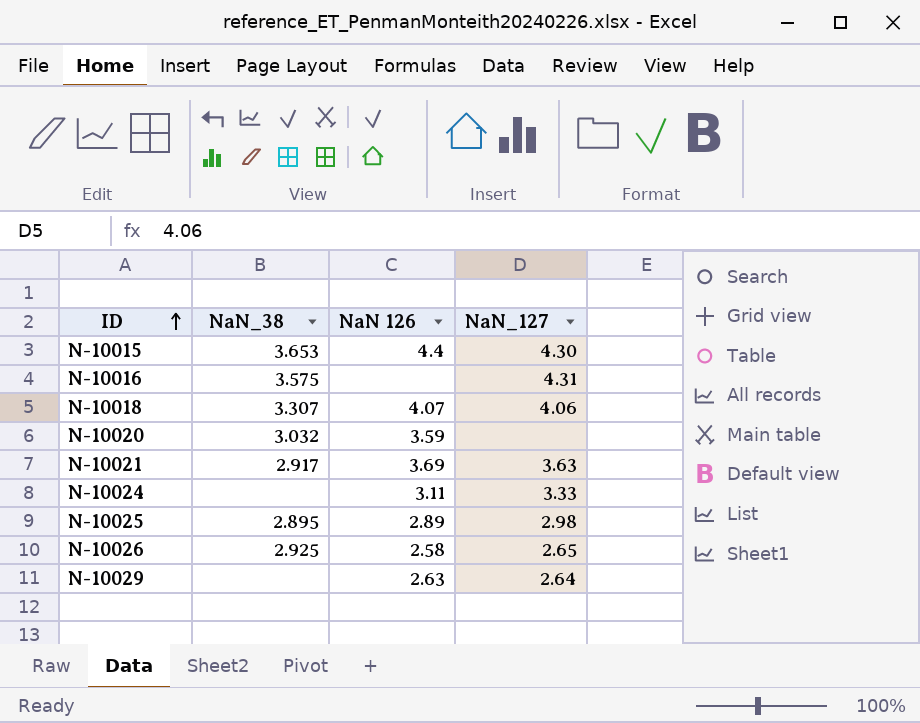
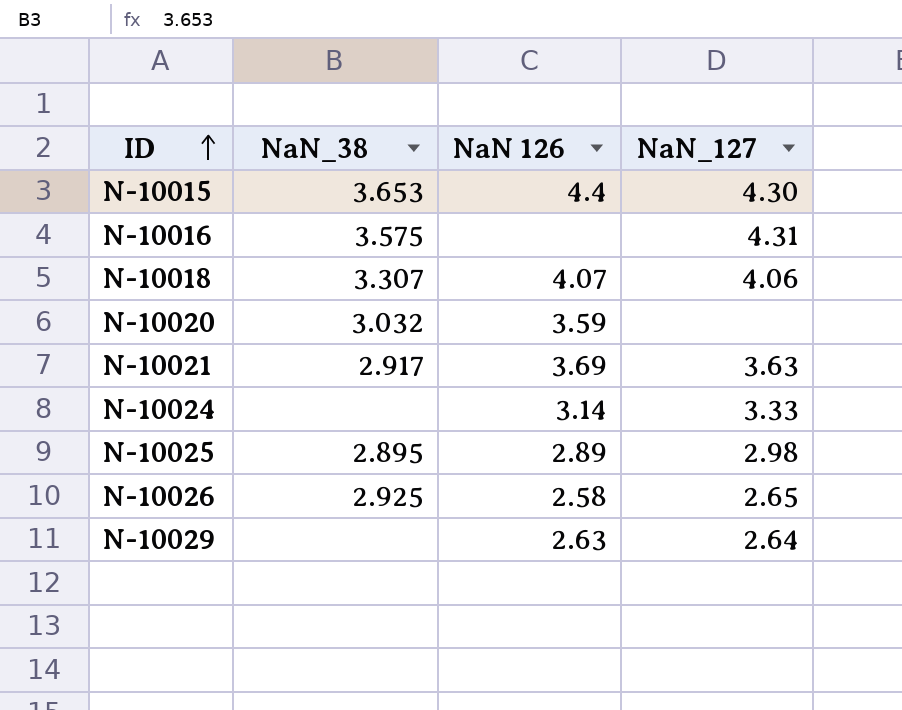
N-10024 | NaN 126: 3.11 -> 3.14

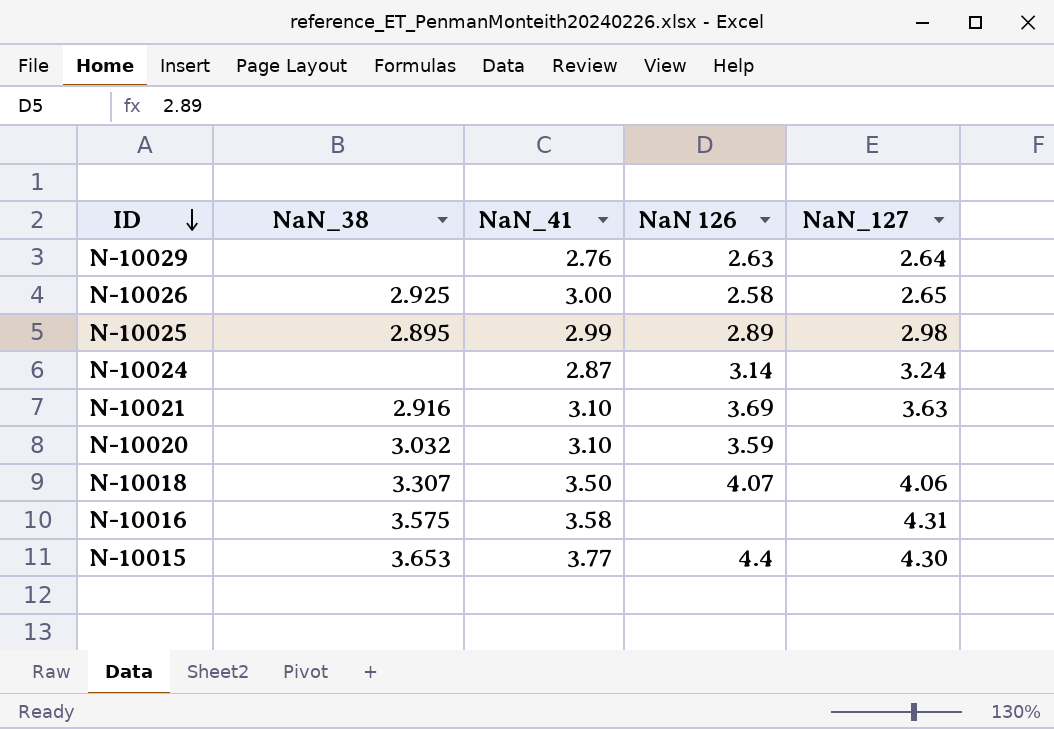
row order: ID ascending -> ID descending
column NaN_41 | position: none -> 3
N-10024 | NaN_127: 3.33 -> 3.24
N-10021 | NaN_38: 2.917 -> 2.916

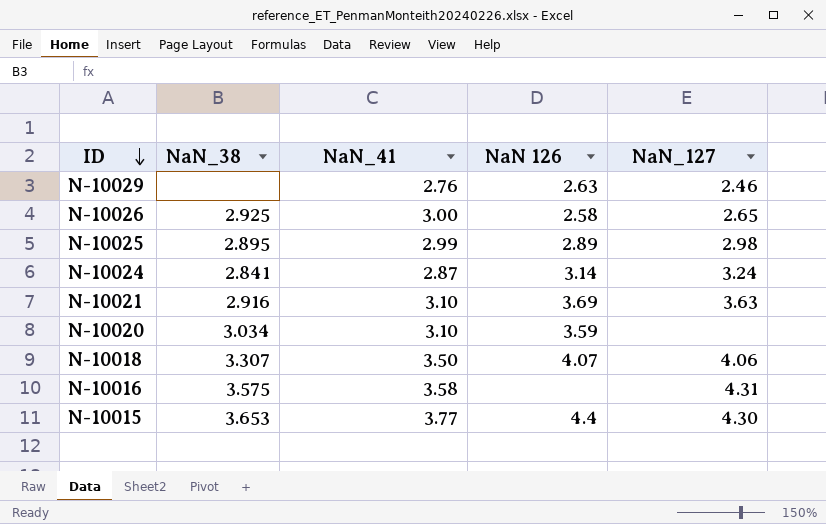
N-10029 | NaN_127: 2.64 -> 2.46
N-10024 | NaN_38: none -> 2.841
N-10020 | NaN_38: 3.032 -> 3.034

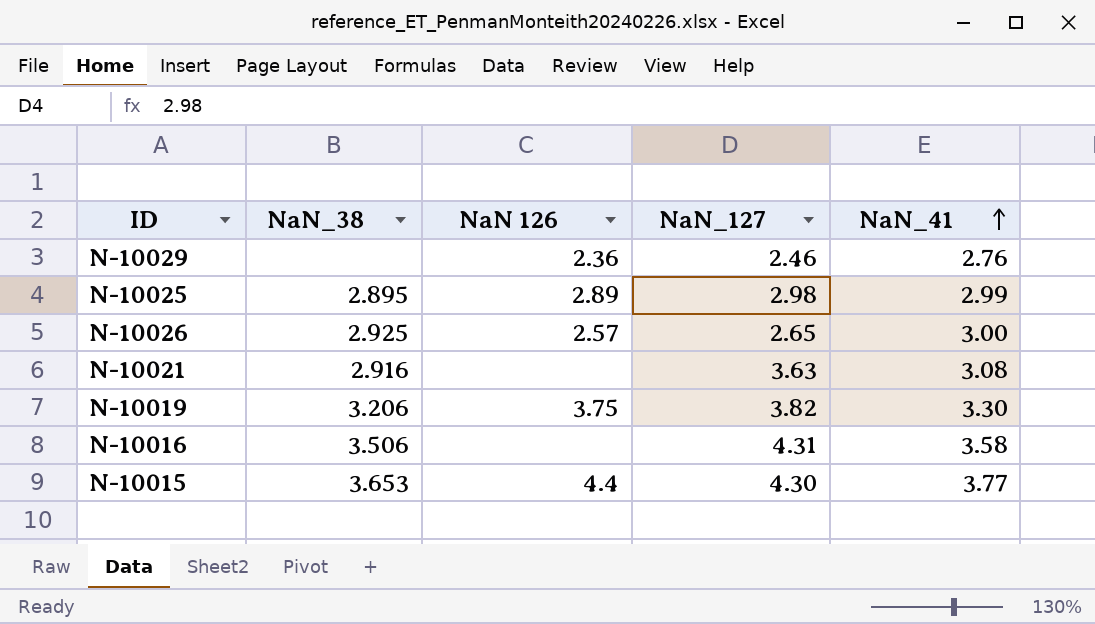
row order: ID descending -> NaN_41 ascending
column NaN_41 | position: 3 -> 5
row N-10024: 2.841 | 2.87 | 3.14 | 3.24 -> none
row N-10020: 3.034 | 3.10 | 3.59 | none -> none
row N-10018: 3.307 | 3.50 | 4.07 | 4.06 -> none
N-10029 | NaN 126: 2.63 -> 2.36
N-10026 | NaN 126: 2.58 -> 2.57
N-10021 | NaN 126: 3.69 -> none
N-10021 | NaN_41: 3.10 -> 3.08
row N-10019: none -> 3.206 | 3.75 | 3.82 | 3.30
N-10016 | NaN_38: 3.575 -> 3.506

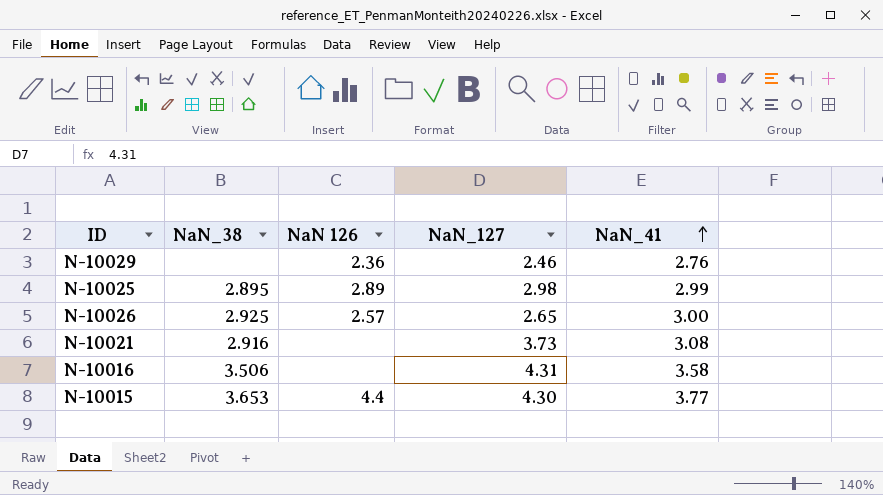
row N-10019: 3.206 | 3.75 | 3.82 | 3.30 -> none
N-10021 | NaN_127: 3.63 -> 3.73

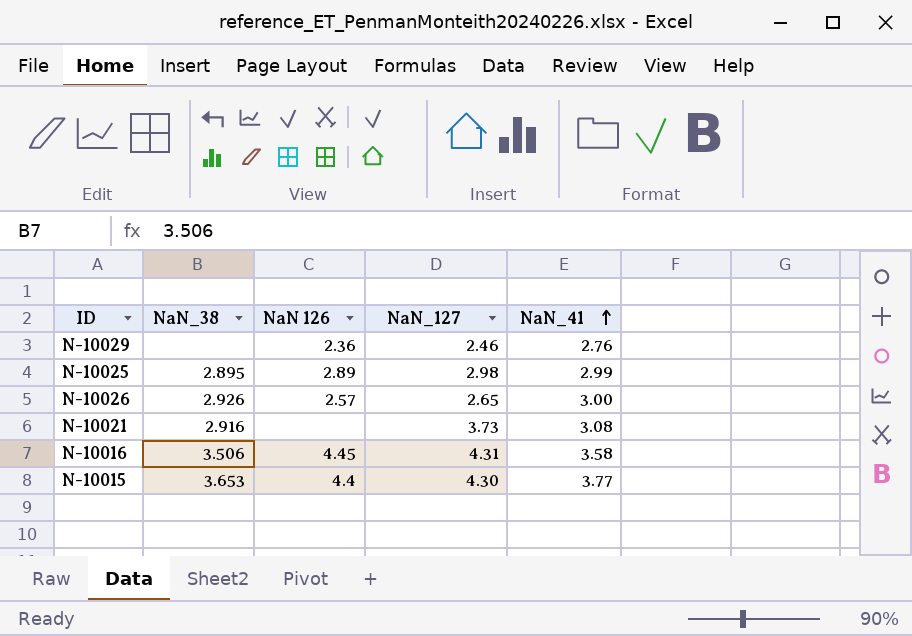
N-10026 | NaN_38: 2.925 -> 2.926
N-10016 | NaN 126: none -> 4.45

